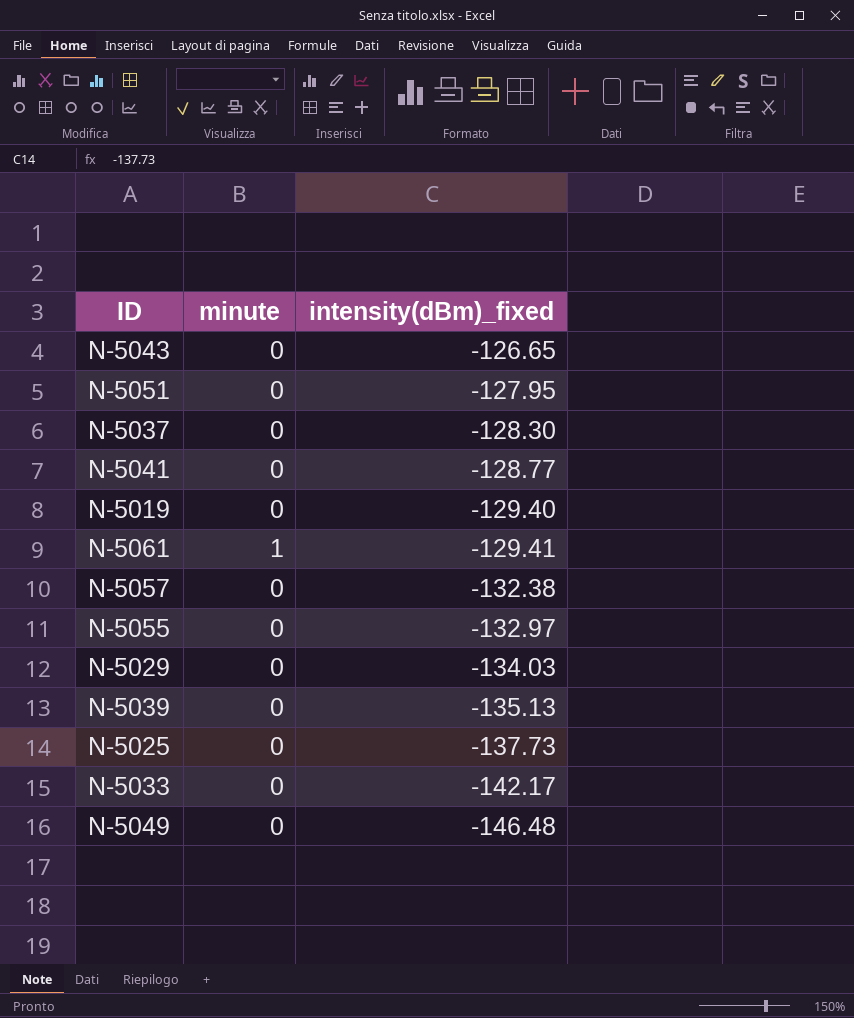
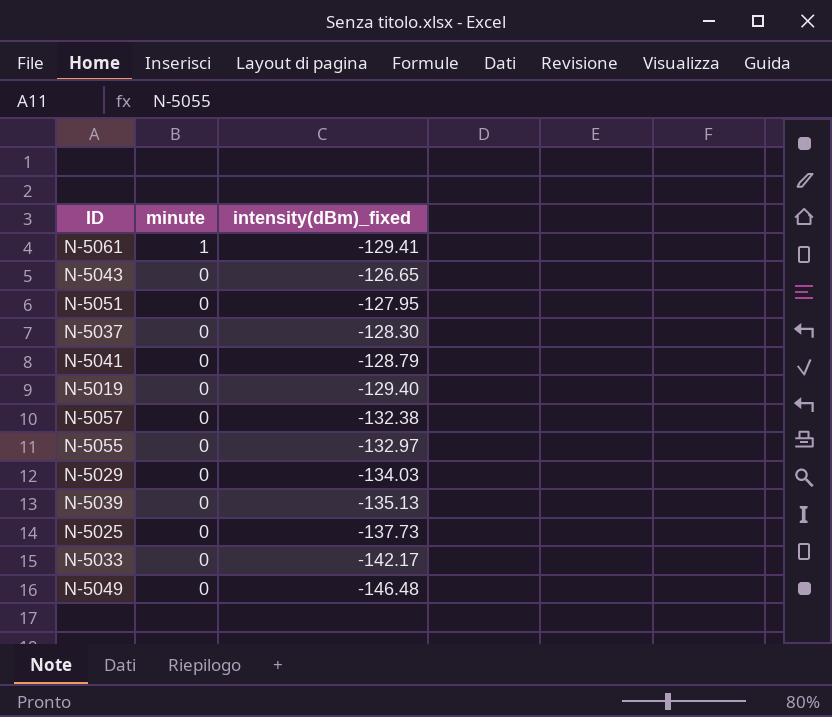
row order: intensity(dBm)_fixed descending -> minute descending
N-5041 | intensity(dBm)_fixed: -128.77 -> -128.79

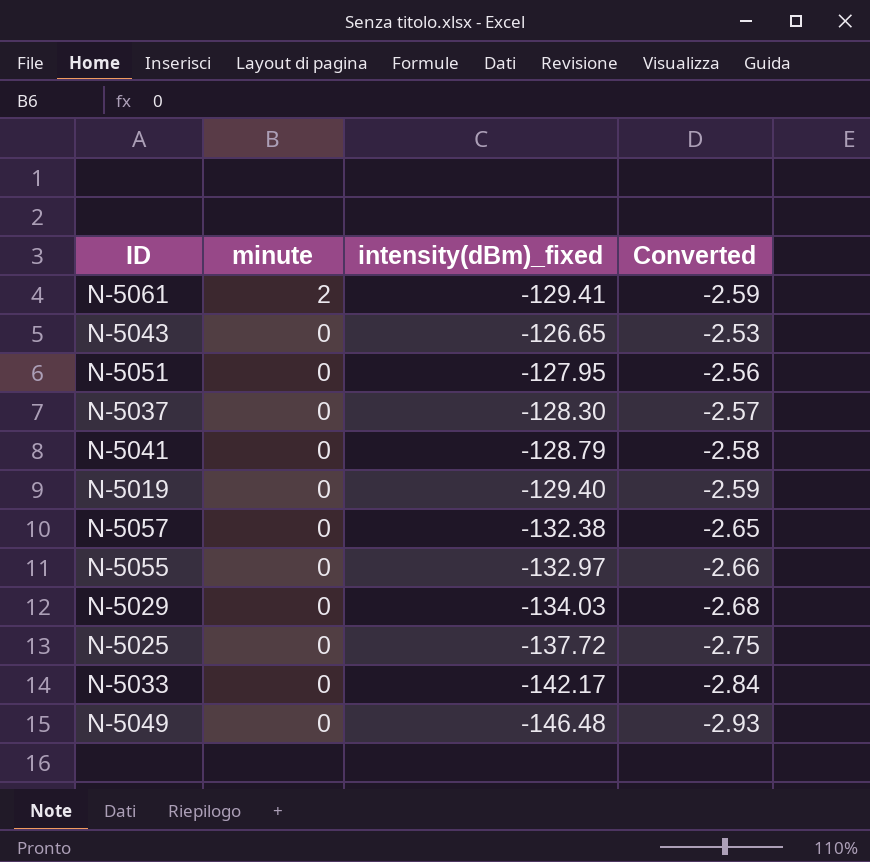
column Converted | formula: none -> [intensity(dBm)_fixed] * 0.02
row N-5039: 0 | -135.13 -> none
N-5061 | minute: 1 -> 2
N-5025 | intensity(dBm)_fixed: -137.73 -> -137.72

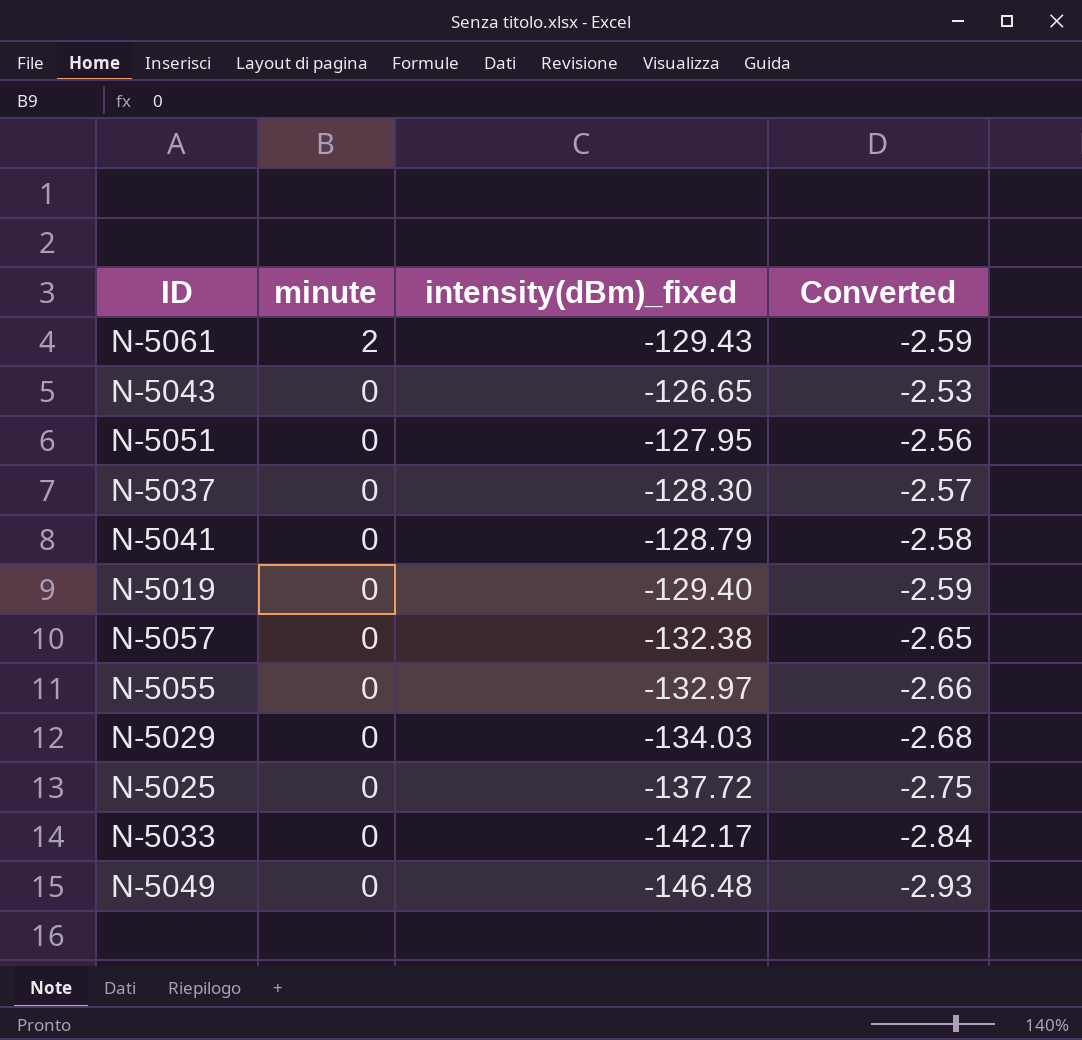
N-5061 | intensity(dBm)_fixed: -129.41 -> -129.43

